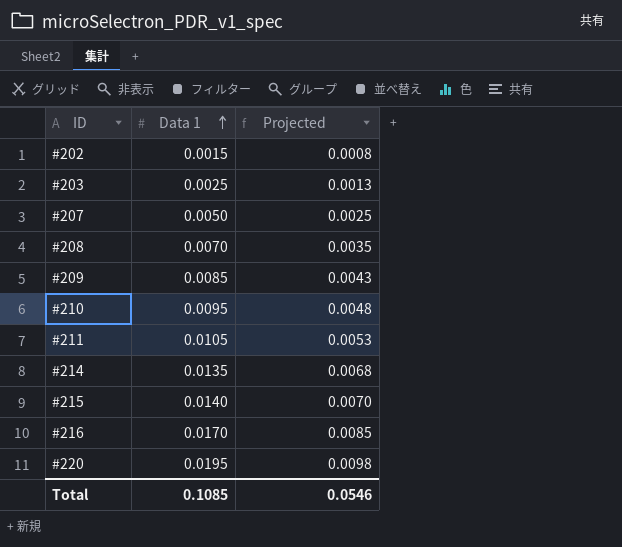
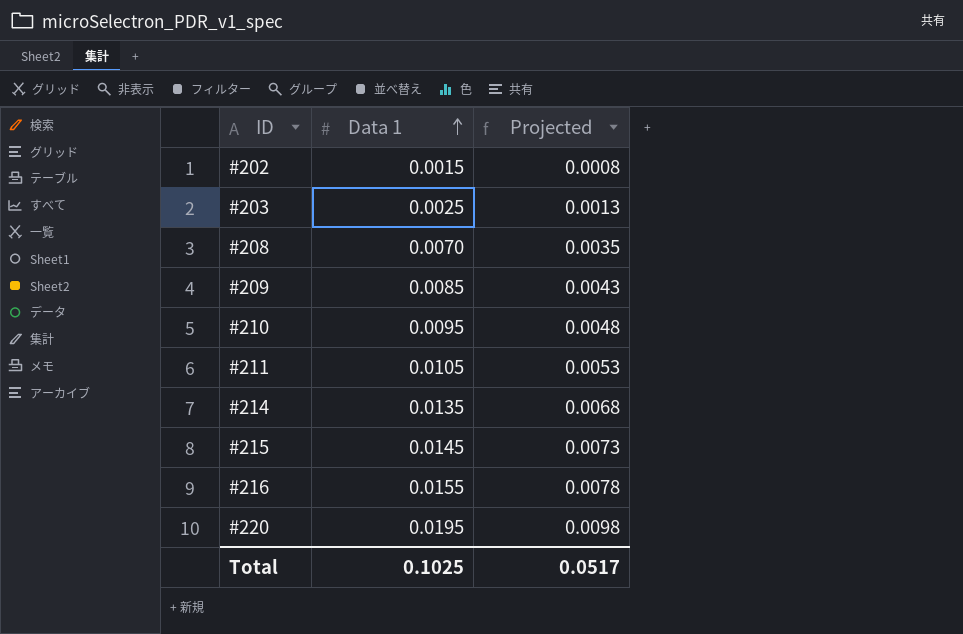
row #207: 0.0050 | 0.0025 -> none
#215 | Data 1: 0.0140 -> 0.0145
#215 | Projected: 0.0070 -> 0.0073
#216 | Data 1: 0.0170 -> 0.0155
#216 | Projected: 0.0085 -> 0.0078
Total | Data 1: 0.1085 -> 0.1025
Total | Projected: 0.0546 -> 0.0517

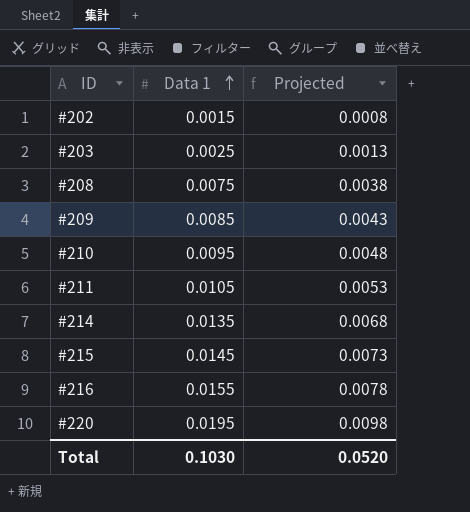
#208 | Data 1: 0.0070 -> 0.0075
#208 | Projected: 0.0035 -> 0.0038
Total | Data 1: 0.1025 -> 0.1030
Total | Projected: 0.0517 -> 0.0520

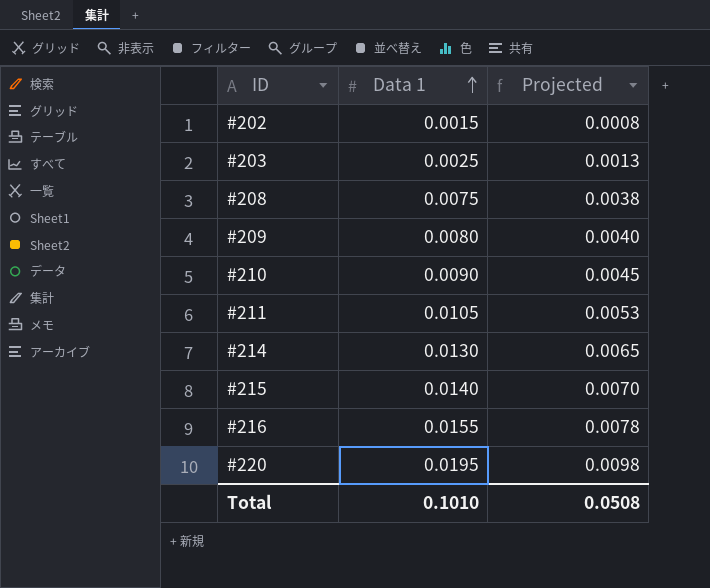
#209 | Data 1: 0.0085 -> 0.0080
#209 | Projected: 0.0043 -> 0.0040
#210 | Data 1: 0.0095 -> 0.0090
#210 | Projected: 0.0048 -> 0.0045
#214 | Data 1: 0.0135 -> 0.0130
#214 | Projected: 0.0068 -> 0.0065
#215 | Data 1: 0.0145 -> 0.0140
#215 | Projected: 0.0073 -> 0.0070
Total | Data 1: 0.1030 -> 0.1010
Total | Projected: 0.0520 -> 0.0508

